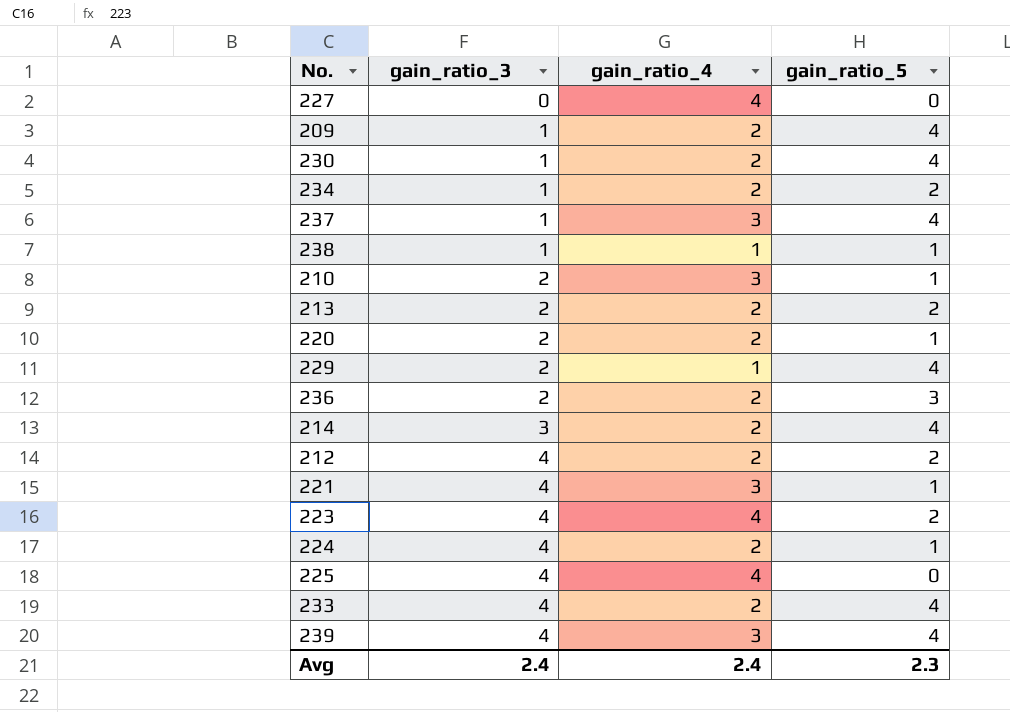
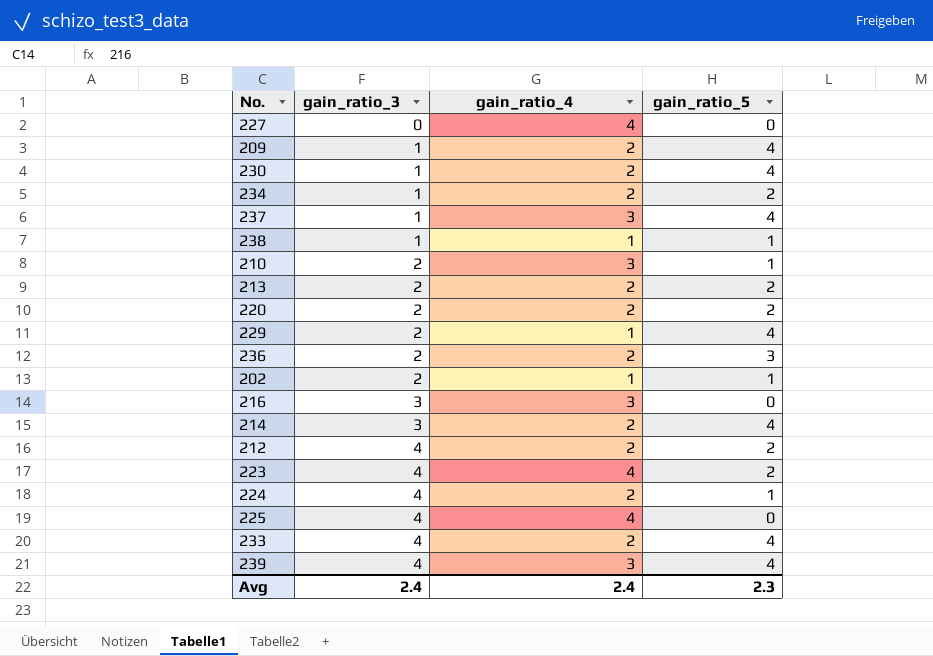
row 221: 4 | 3 | 1 -> none
220 | gain_ratio_5: 1 -> 2
row 202: none -> 2 | 1 | 1
row 216: none -> 3 | 3 | 0

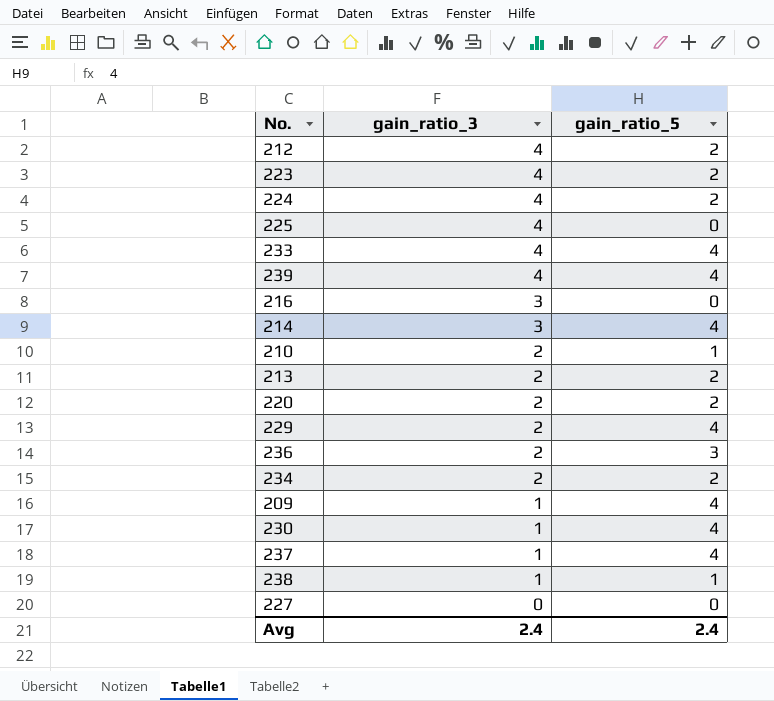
row order: gain_ratio_3 ascending -> gain_ratio_3 descending
column gain_ratio_4 | position: 3 -> none
row 202: 2 | 1 | 1 -> none
224 | gain_ratio_5: 1 -> 2
234 | gain_ratio_3: 1 -> 2
Avg | gain_ratio_5: 2.3 -> 2.4

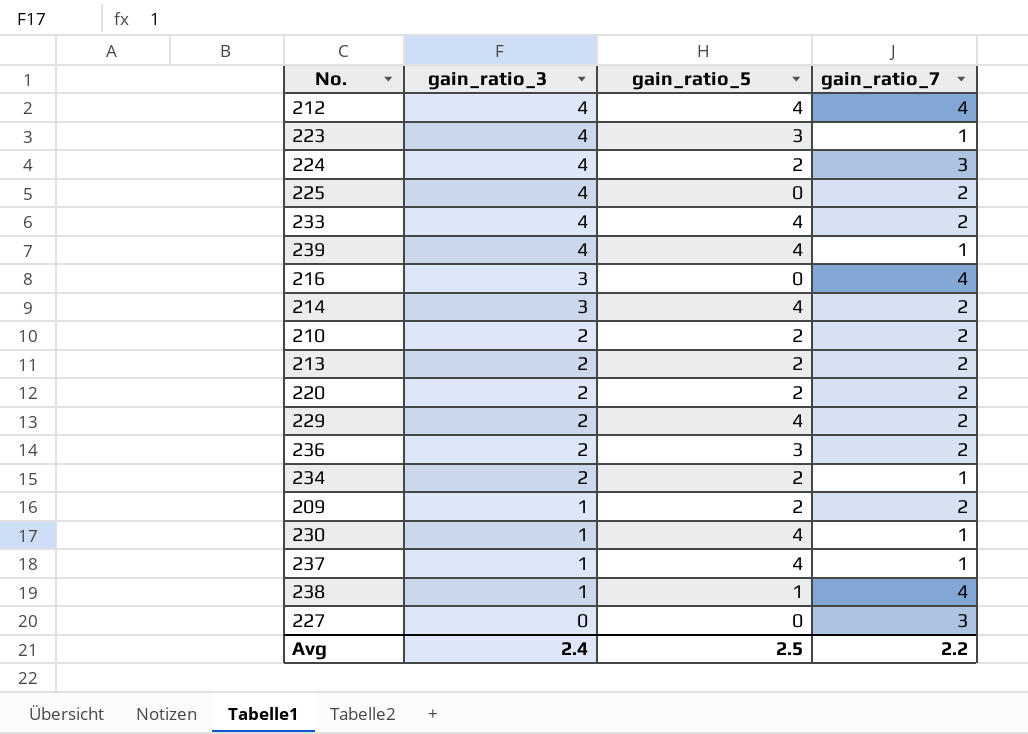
column gain_ratio_7 | position: none -> 4
212 | gain_ratio_5: 2 -> 4
223 | gain_ratio_5: 2 -> 3
210 | gain_ratio_5: 1 -> 2
209 | gain_ratio_5: 4 -> 2
Avg | gain_ratio_5: 2.4 -> 2.5

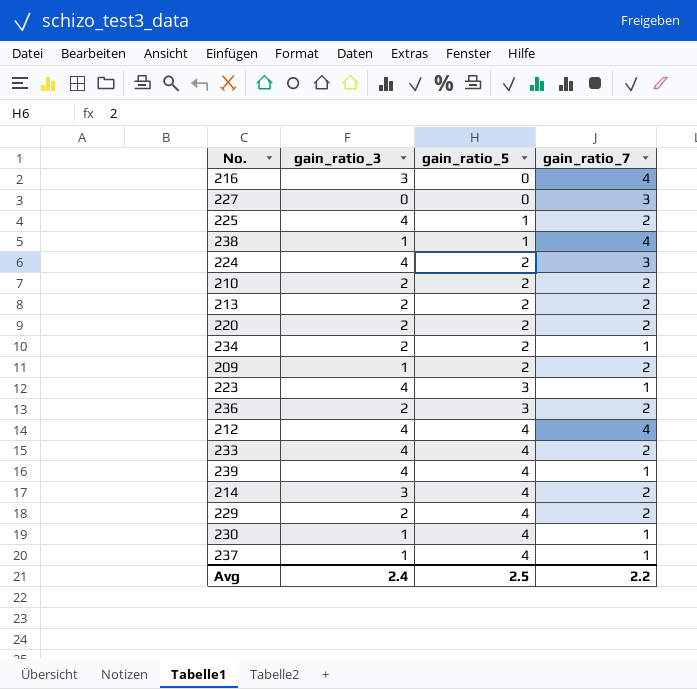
row order: gain_ratio_3 descending -> gain_ratio_5 ascending
225 | gain_ratio_5: 0 -> 1

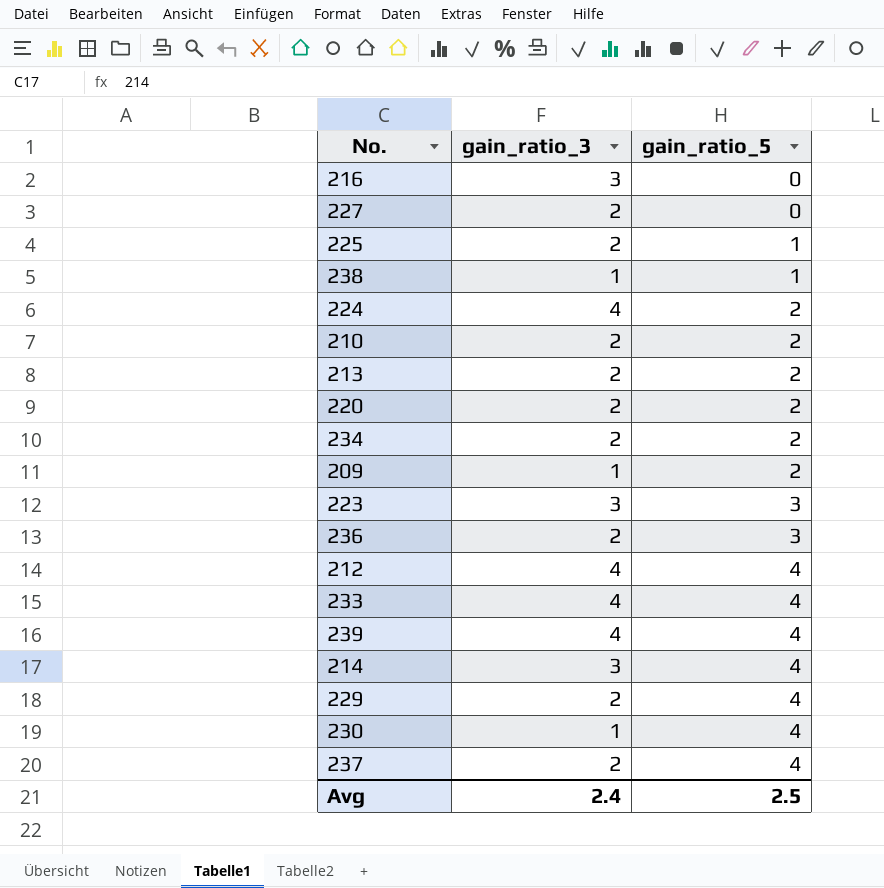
column gain_ratio_7 | position: 4 -> none
227 | gain_ratio_3: 0 -> 2
225 | gain_ratio_3: 4 -> 2
223 | gain_ratio_3: 4 -> 3
237 | gain_ratio_3: 1 -> 2

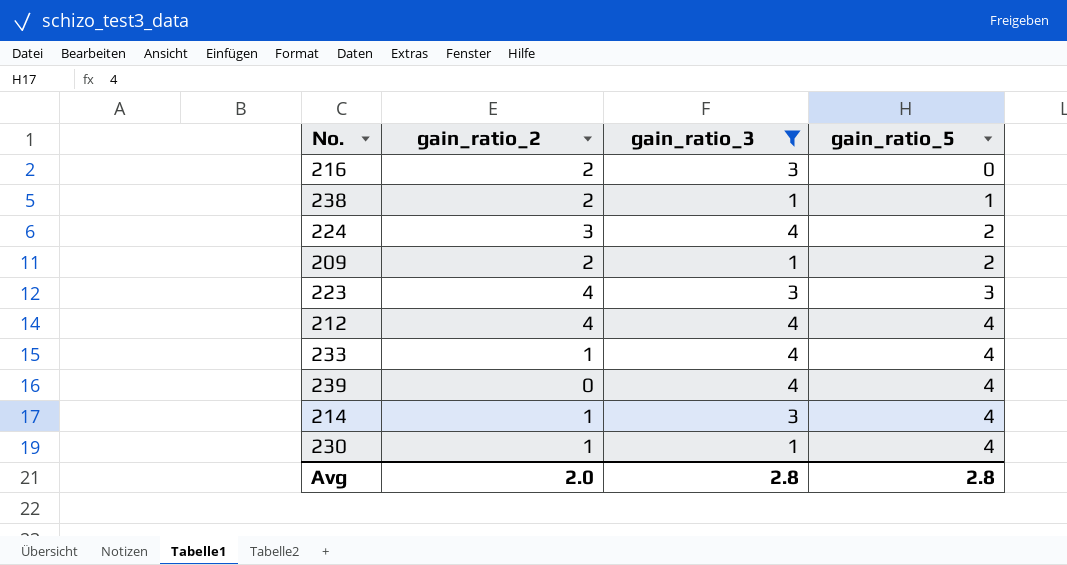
filter: none -> gain_ratio_3 != 2
column gain_ratio_2 | position: none -> 2
Avg | gain_ratio_3: 2.4 -> 2.8
Avg | gain_ratio_5: 2.5 -> 2.8

